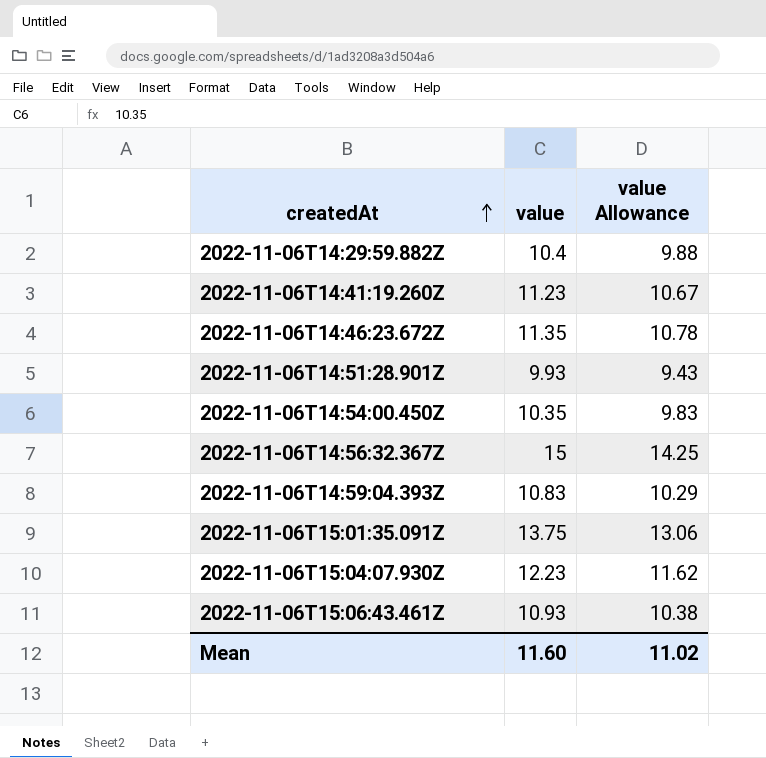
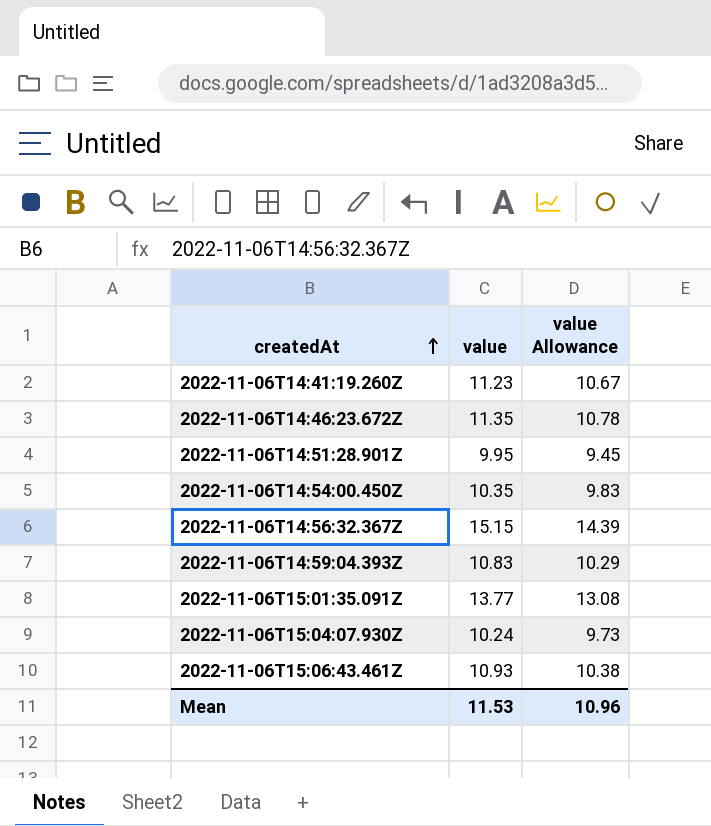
row 2022-11-06T14:29:59.882Z: 10.4 | 9.88 -> none
2022-11-06T14:51:28.901Z | value: 9.93 -> 9.95
2022-11-06T14:51:28.901Z | value Allowance: 9.43 -> 9.45
2022-11-06T14:56:32.367Z | value: 15 -> 15.15
2022-11-06T14:56:32.367Z | value Allowance: 14.25 -> 14.39
2022-11-06T15:01:35.091Z | value: 13.75 -> 13.77
2022-11-06T15:01:35.091Z | value Allowance: 13.06 -> 13.08
2022-11-06T15:04:07.930Z | value: 12.23 -> 10.24
2022-11-06T15:04:07.930Z | value Allowance: 11.62 -> 9.73
Mean | value: 11.60 -> 11.53
Mean | value Allowance: 11.02 -> 10.96

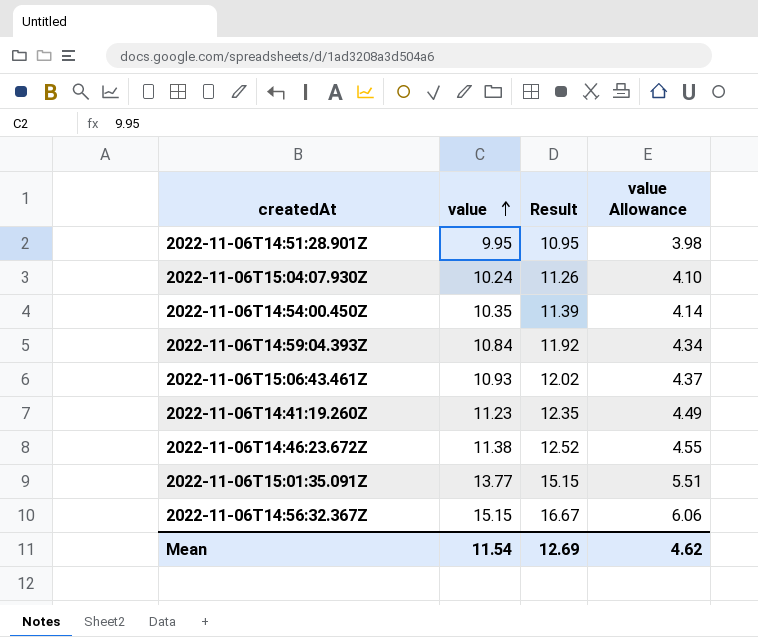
row order: createdAt ascending -> value ascending
column Result | formula: none -> [value] * 1.1
column value Allowance | formula: [value] * 0.95 -> [value] * 0.4
2022-11-06T14:59:04.393Z | value: 10.83 -> 10.84
2022-11-06T14:46:23.672Z | value: 11.35 -> 11.38
Mean | value: 11.53 -> 11.54
Mean | value Allowance: 10.96 -> 4.62

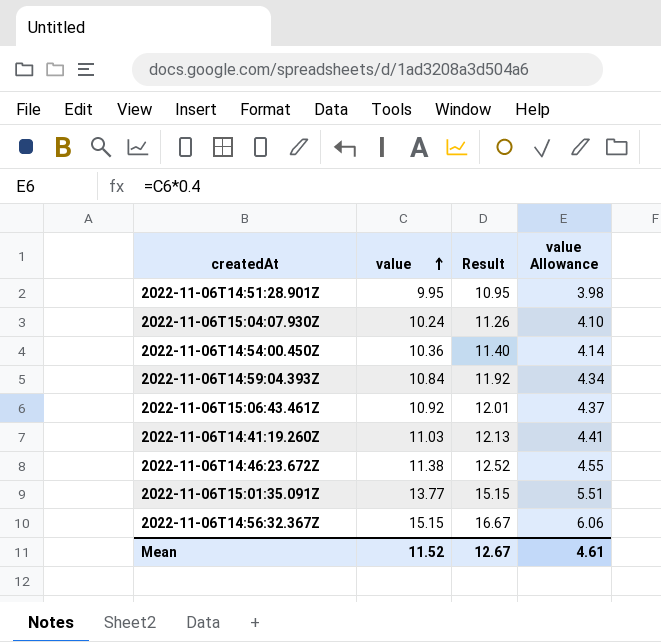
2022-11-06T14:54:00.450Z | value: 10.35 -> 10.36
2022-11-06T14:54:00.450Z | Result: 11.39 -> 11.40
2022-11-06T15:06:43.461Z | value: 10.93 -> 10.92
2022-11-06T15:06:43.461Z | Result: 12.02 -> 12.01
2022-11-06T14:41:19.260Z | value: 11.23 -> 11.03
2022-11-06T14:41:19.260Z | Result: 12.35 -> 12.13
2022-11-06T14:41:19.260Z | value Allowance: 4.49 -> 4.41
Mean | value: 11.54 -> 11.52
Mean | Result: 12.69 -> 12.67
Mean | value Allowance: 4.62 -> 4.61

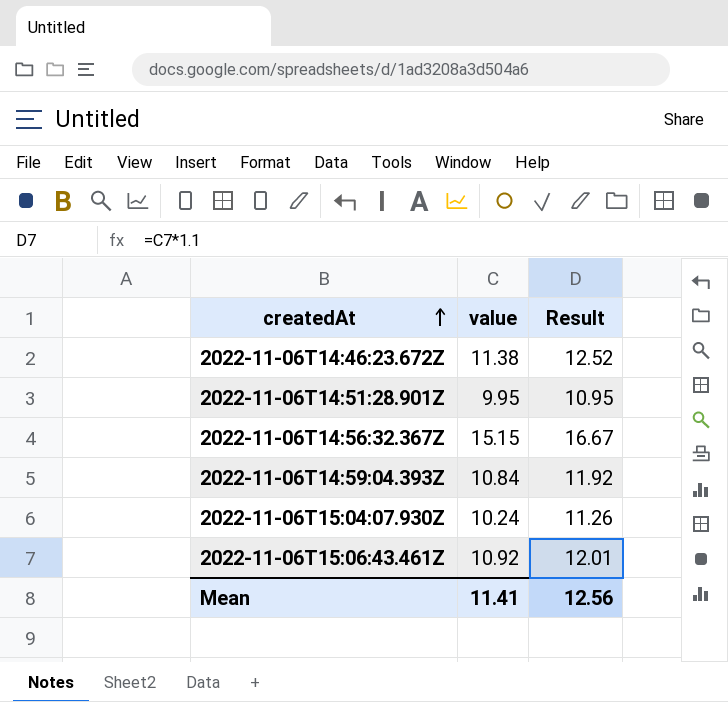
row order: value ascending -> createdAt ascending
column value Allowance | formula: [value] * 0.4 -> none
row 2022-11-06T14:54:00.450Z: 10.36 | 11.40 | 4.14 -> none
row 2022-11-06T14:41:19.260Z: 11.03 | 12.13 | 4.41 -> none
row 2022-11-06T15:01:35.091Z: 13.77 | 15.15 | 5.51 -> none
Mean | value: 11.52 -> 11.41
Mean | Result: 12.67 -> 12.56

